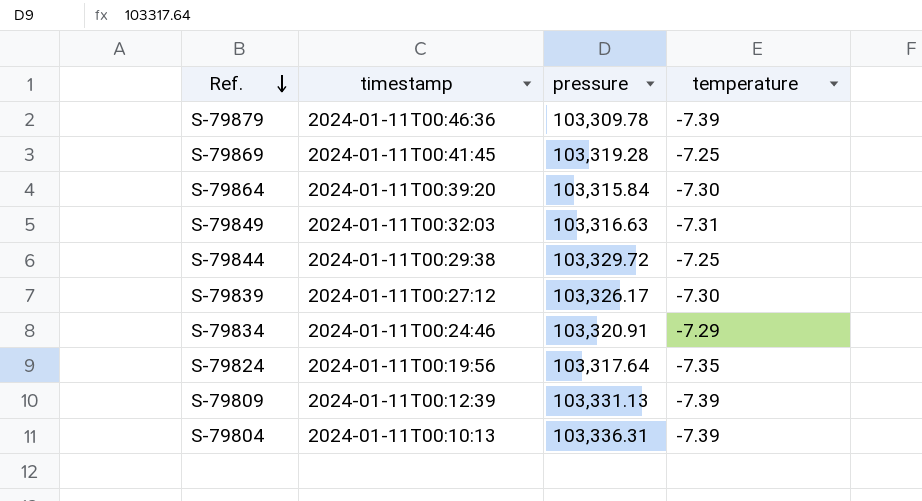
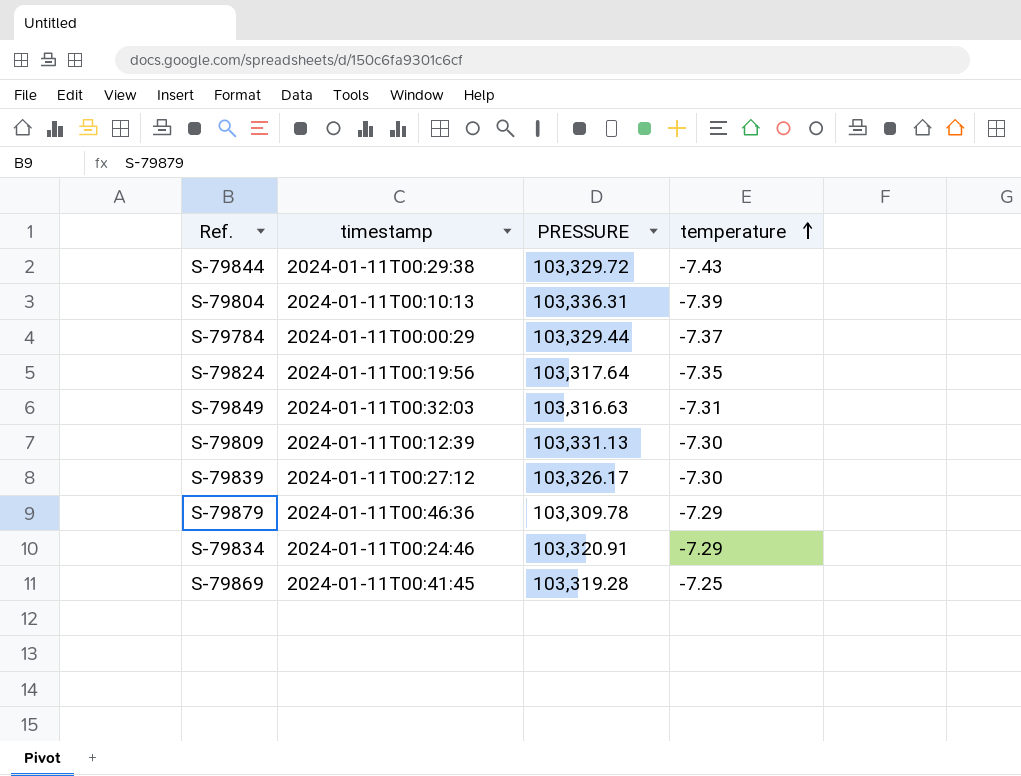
row order: Ref. descending -> temperature ascending
column name: pressure -> PRESSURE
row S-79864: 2024-01-11T00:39:20 | 103,315.84 | -7.30 -> none
S-79844 | temperature: -7.25 -> -7.43
row S-79784: none -> 2024-01-11T00:00:29 | 103,329.44 | -7.37
S-79809 | temperature: -7.39 -> -7.30
S-79879 | temperature: -7.39 -> -7.29

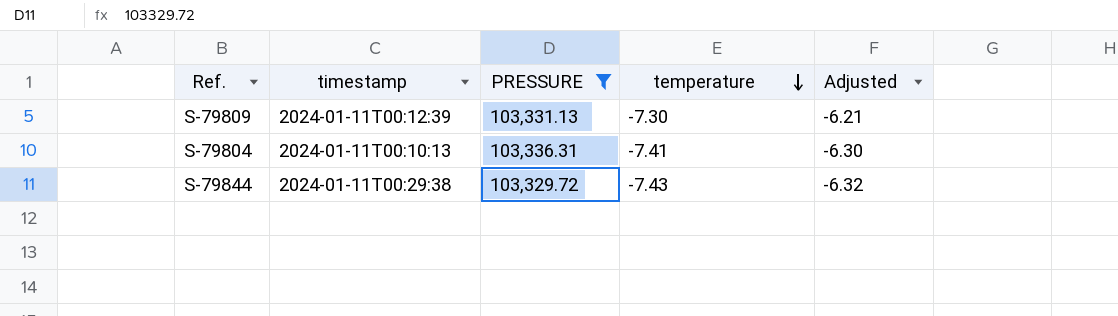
filter: none -> PRESSURE >= 103,329.72
row order: temperature ascending -> temperature descending
column Adjusted | formula: none -> [temperature] * 0.85
S-79804 | temperature: -7.39 -> -7.41

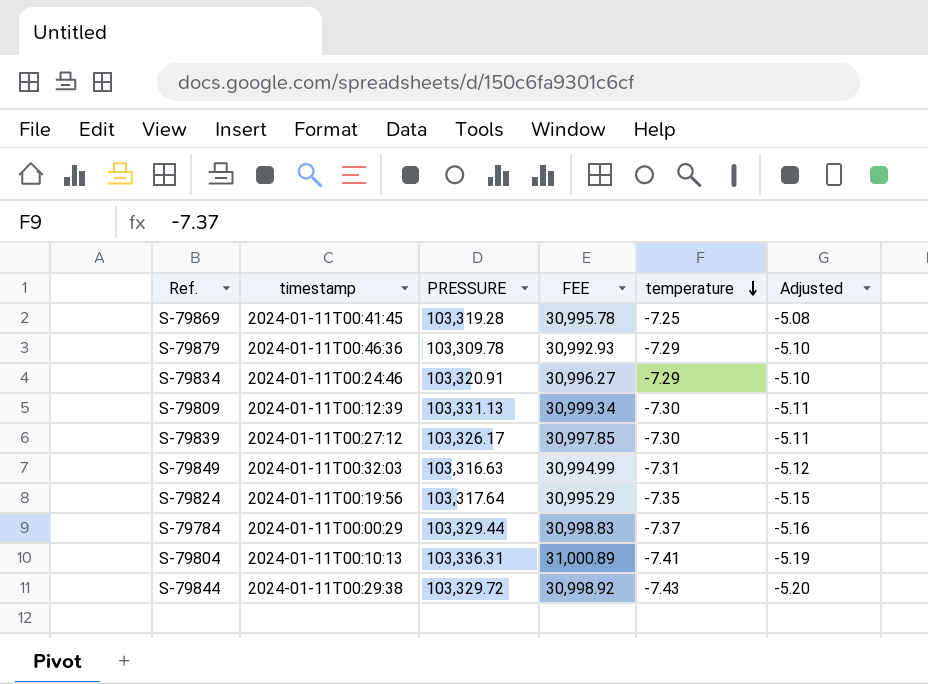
filter: PRESSURE >= 103,329.72 -> none
column FEE | formula: none -> [PRESSURE] * 0.3
column Adjusted | formula: [temperature] * 0.85 -> [temperature] * 0.7

